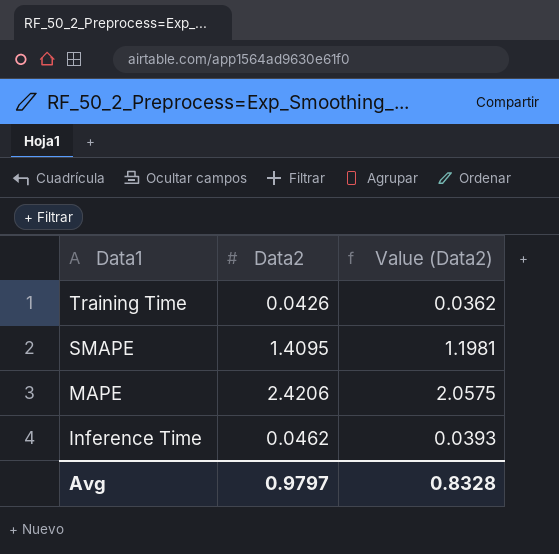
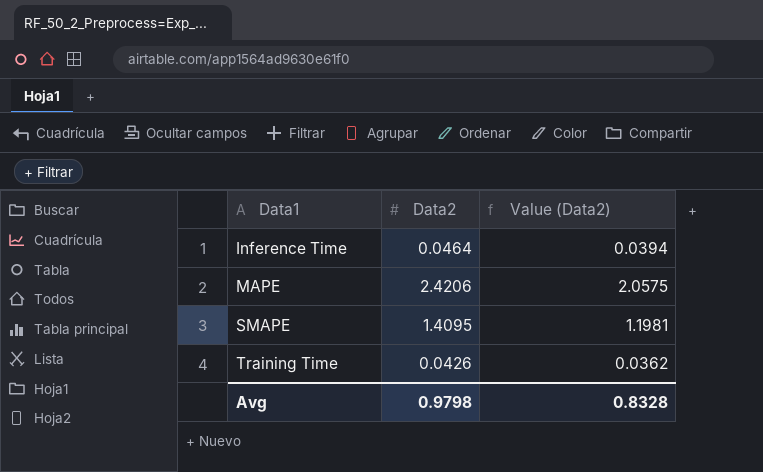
row order: Data1 descending -> Data1 ascending
Inference Time | Data2: 0.0462 -> 0.0464
Inference Time | Value (Data2): 0.0393 -> 0.0394
Avg | Data2: 0.9797 -> 0.9798

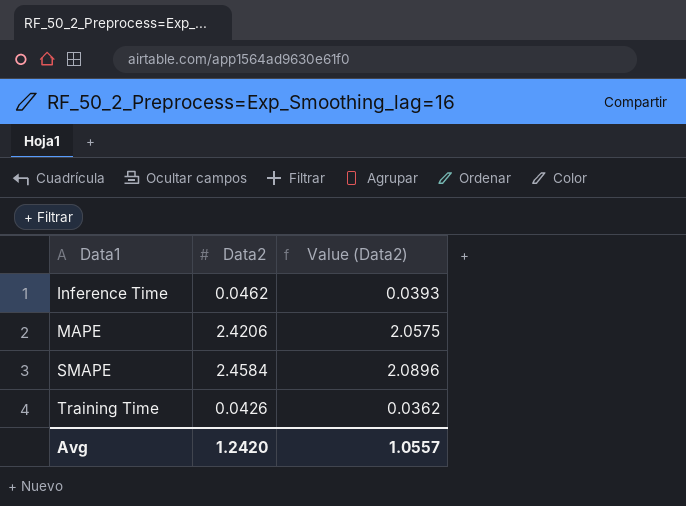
Inference Time | Data2: 0.0464 -> 0.0462
Inference Time | Value (Data2): 0.0394 -> 0.0393
SMAPE | Data2: 1.4095 -> 2.4584
SMAPE | Value (Data2): 1.1981 -> 2.0896
Avg | Data2: 0.9798 -> 1.2420
Avg | Value (Data2): 0.8328 -> 1.0557

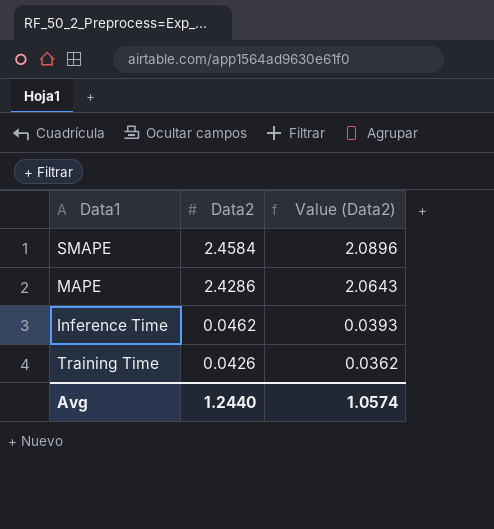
row order: Data1 ascending -> Data2 descending
MAPE | Data2: 2.4206 -> 2.4286
MAPE | Value (Data2): 2.0575 -> 2.0643
Avg | Data2: 1.2420 -> 1.2440
Avg | Value (Data2): 1.0557 -> 1.0574

